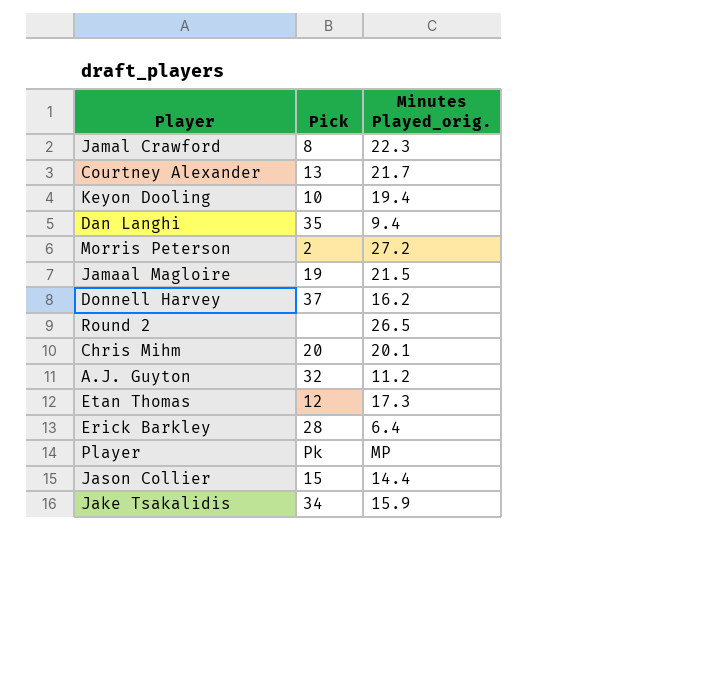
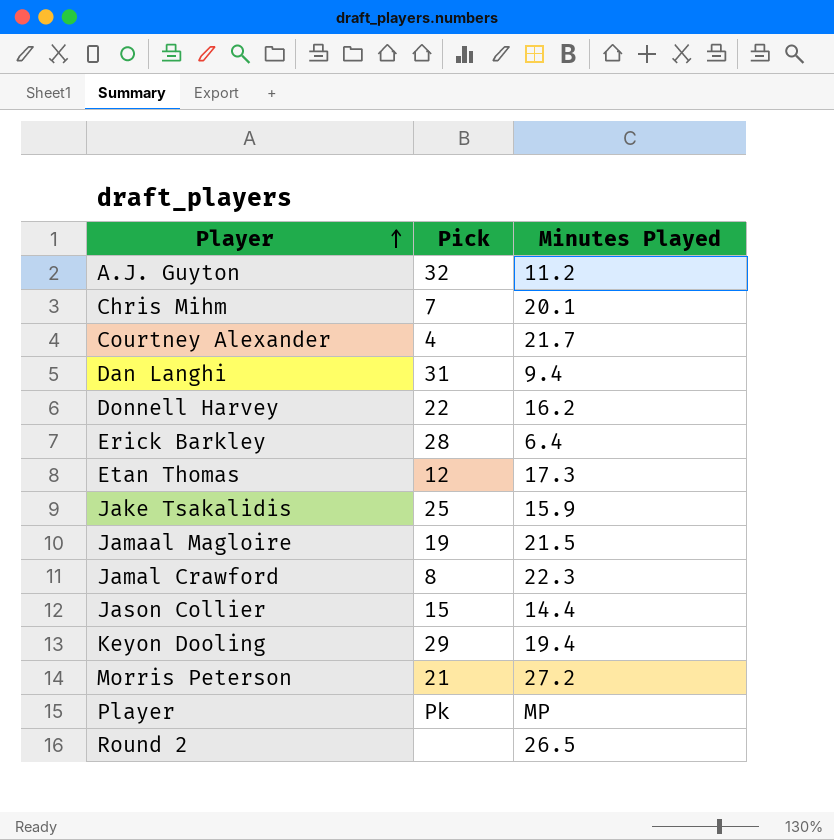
row order: none -> Player ascending
column name: Minutes Played_orig. -> Minutes Played
Chris Mihm | Pick: 20 -> 7
Courtney Alexander | Pick: 13 -> 4
Dan Langhi | Pick: 35 -> 31
Donnell Harvey | Pick: 37 -> 22
Jake Tsakalidis | Pick: 34 -> 25
Keyon Dooling | Pick: 10 -> 29
Morris Peterson | Pick: 2 -> 21

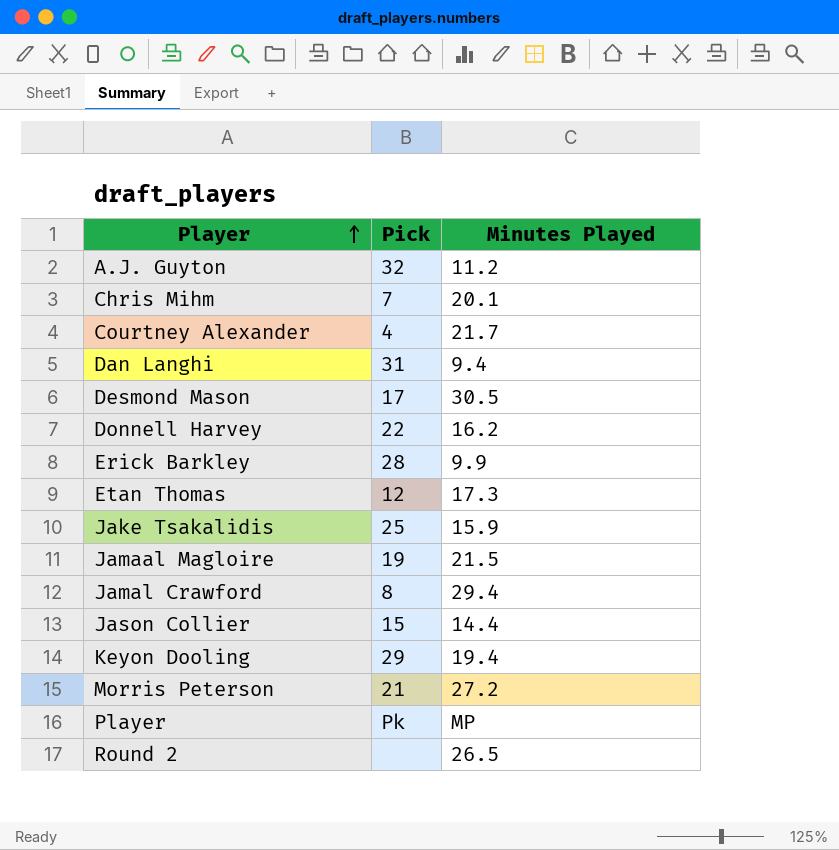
row Desmond Mason: none -> 17 | 30.5
Erick Barkley | Minutes Played: 6.4 -> 9.9
Jamal Crawford | Minutes Played: 22.3 -> 29.4

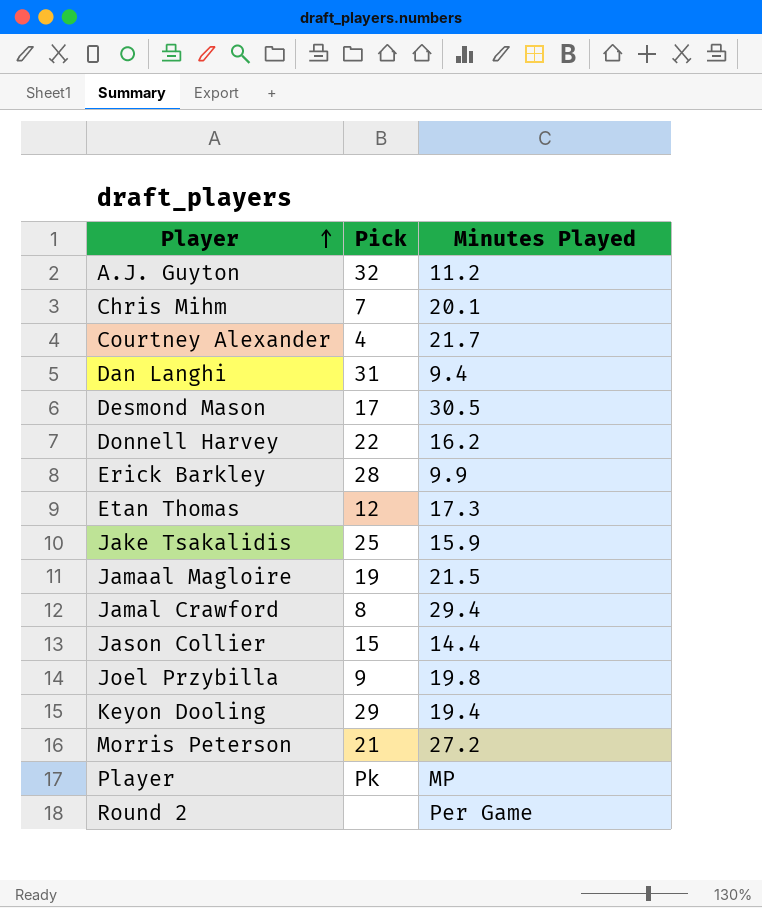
row Joel Przybilla: none -> 9 | 19.8
Round 2 | Minutes Played: 26.5 -> Per Game

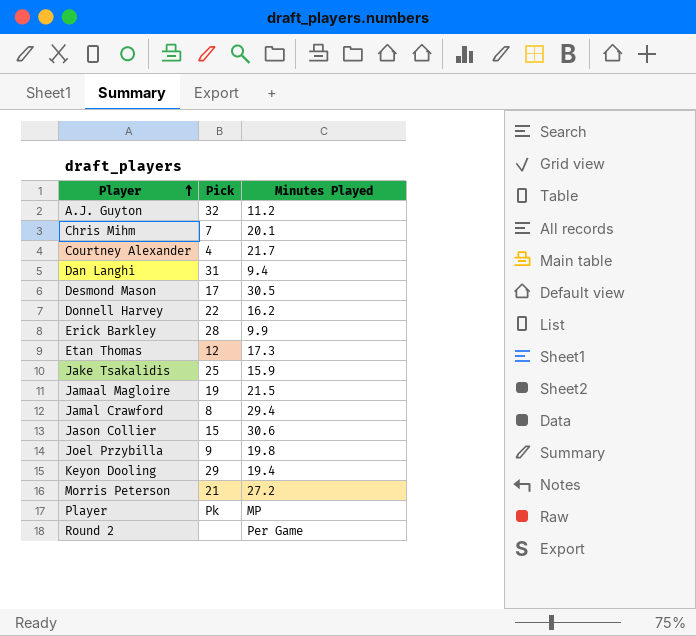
Jason Collier | Minutes Played: 14.4 -> 30.6

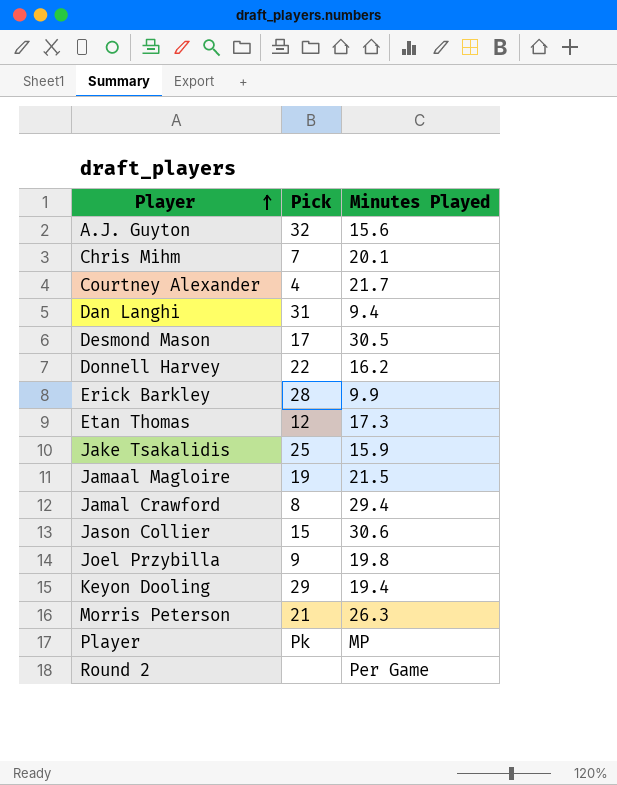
A.J. Guyton | Minutes Played: 11.2 -> 15.6
Morris Peterson | Minutes Played: 27.2 -> 26.3

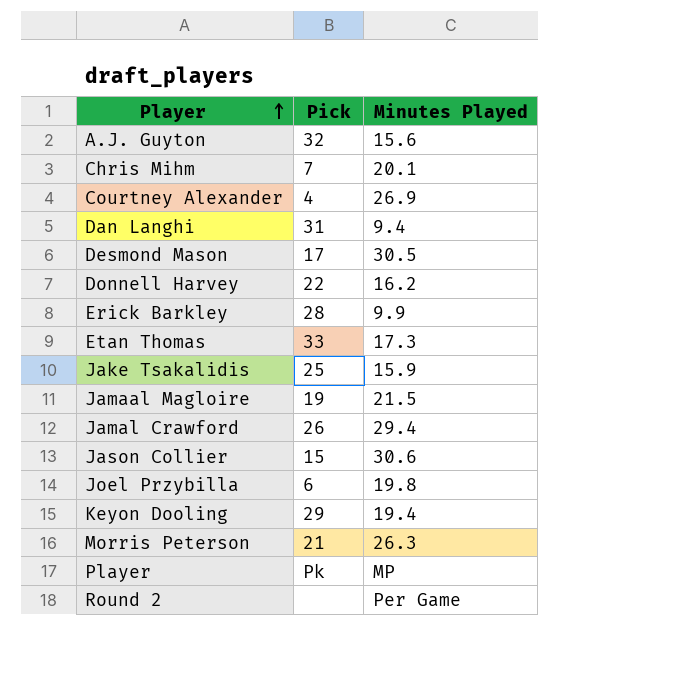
Courtney Alexander | Minutes Played: 21.7 -> 26.9
Etan Thomas | Pick: 12 -> 33
Jamal Crawford | Pick: 8 -> 26
Joel Przybilla | Pick: 9 -> 6

